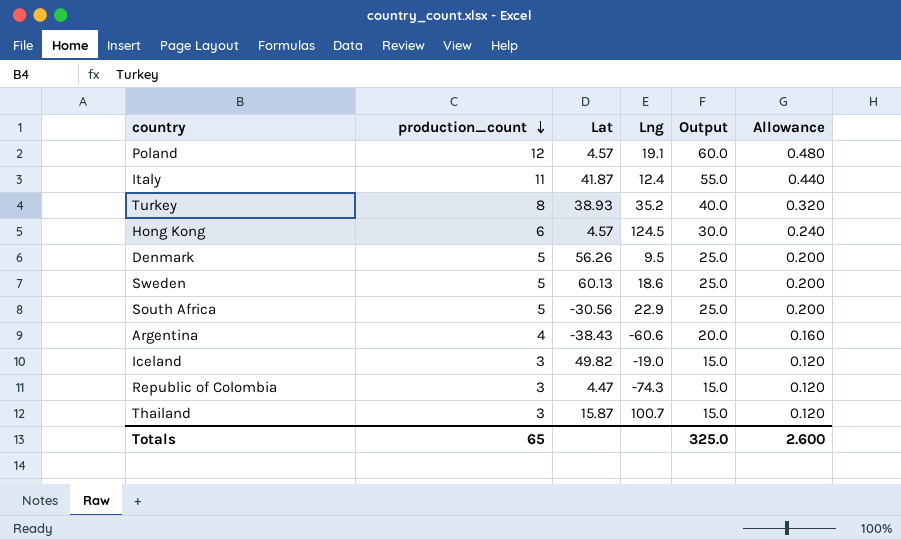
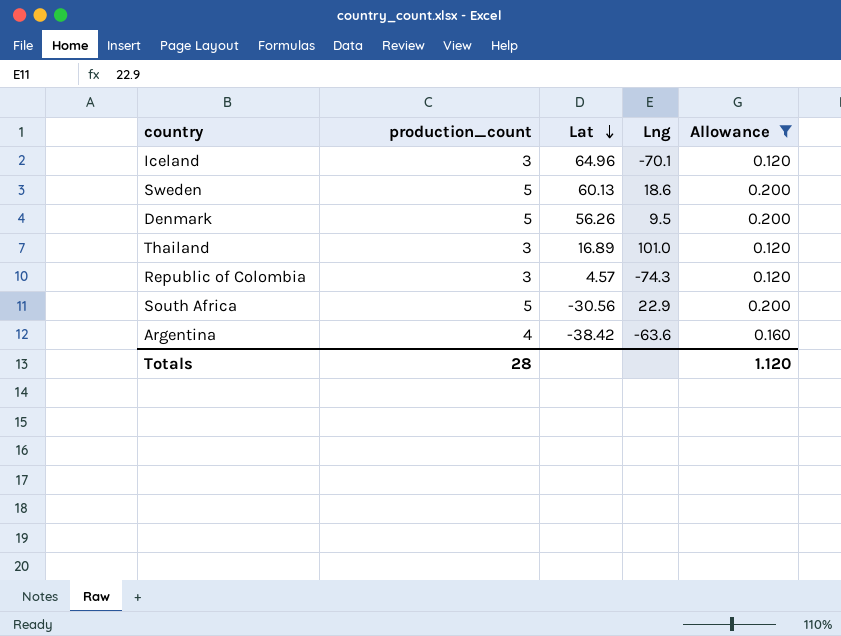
filter: none -> Allowance <= 0.200
row order: production_count descending -> Lat descending
column Output | formula: [production_count] * 5 -> none
Iceland | Lat: 49.82 -> 64.96
Iceland | Lng: -19.0 -> -70.1
Thailand | Lat: 15.87 -> 16.89
Thailand | Lng: 100.7 -> 101.0
Republic of Colombia | Lat: 4.47 -> 4.57
Argentina | Lat: -38.43 -> -38.42
Argentina | Lng: -60.6 -> -63.6
Totals | production_count: 65 -> 28
Totals | Allowance: 2.600 -> 1.120

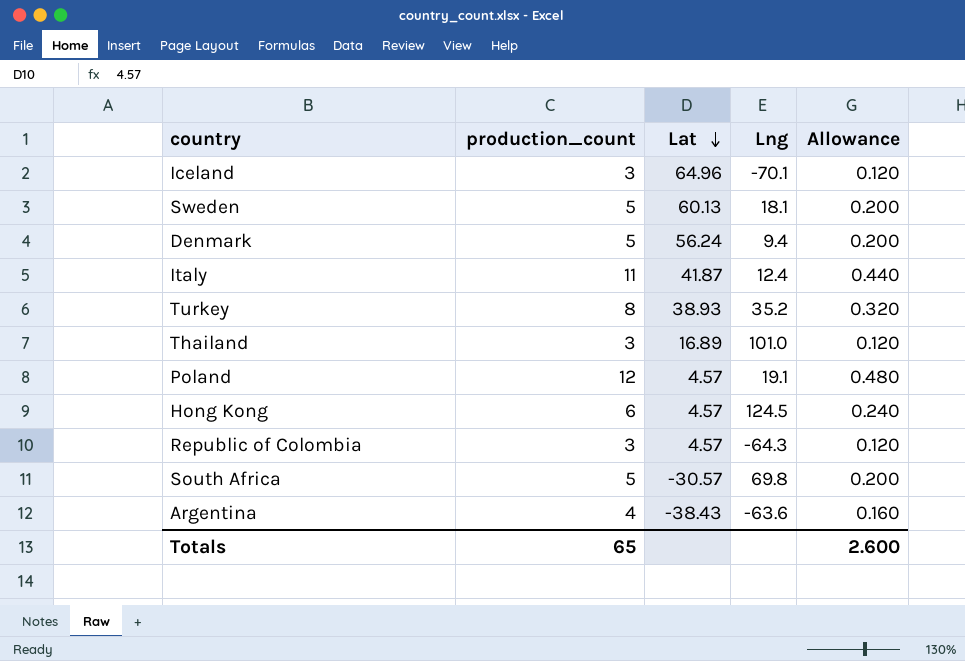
filter: Allowance <= 0.200 -> none
Sweden | Lng: 18.6 -> 18.1
Denmark | Lat: 56.26 -> 56.24
Denmark | Lng: 9.5 -> 9.4
Republic of Colombia | Lng: -74.3 -> -64.3
South Africa | Lat: -30.56 -> -30.57
South Africa | Lng: 22.9 -> 69.8
Argentina | Lat: -38.42 -> -38.43
Totals | production_count: 28 -> 65
Totals | Allowance: 1.120 -> 2.600

